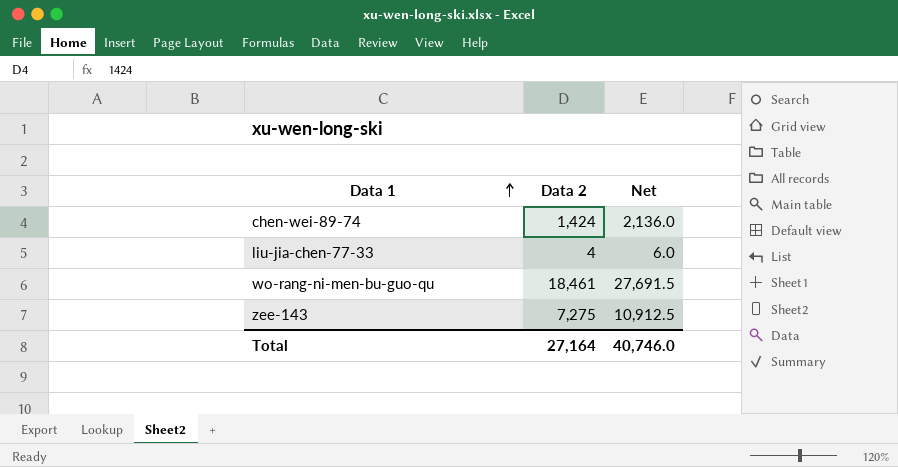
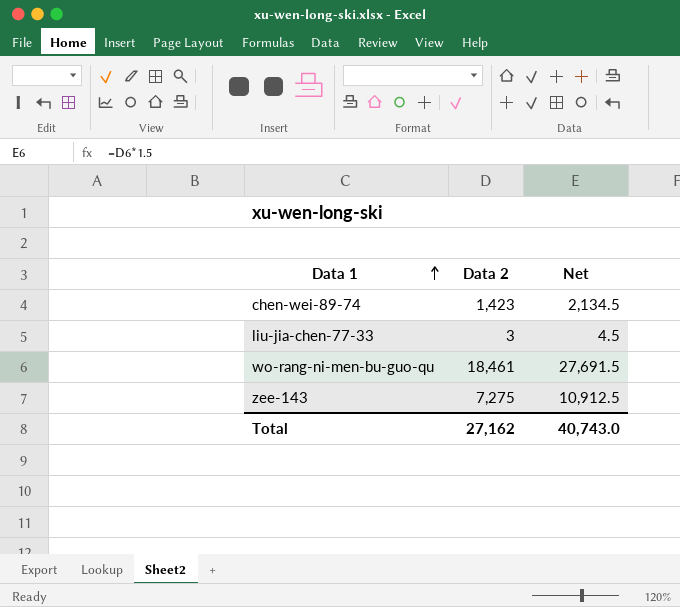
chen-wei-89-74 | Data 2: 1,424 -> 1,423
chen-wei-89-74 | Net: 2,136.0 -> 2,134.5
liu-jia-chen-77-33 | Data 2: 4 -> 3
liu-jia-chen-77-33 | Net: 6.0 -> 4.5
Total | Data 2: 27,164 -> 27,162
Total | Net: 40,746.0 -> 40,743.0

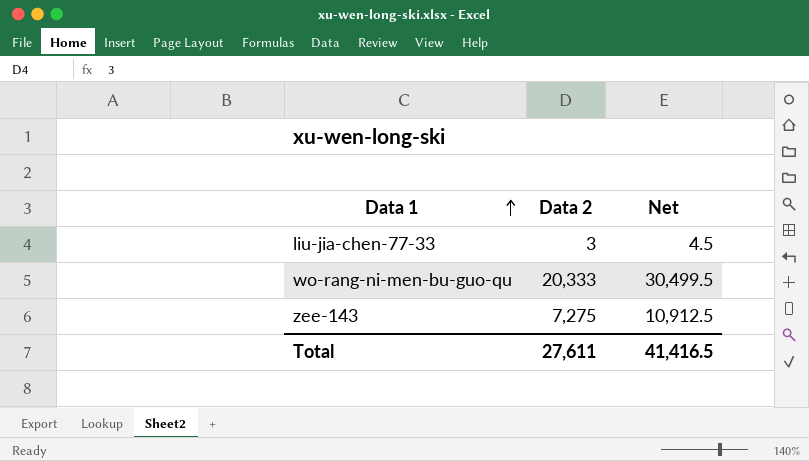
row chen-wei-89-74: 1,423 | 2,134.5 -> none
wo-rang-ni-men-bu-guo-qu | Data 2: 18,461 -> 20,333
wo-rang-ni-men-bu-guo-qu | Net: 27,691.5 -> 30,499.5
Total | Data 2: 27,162 -> 27,611
Total | Net: 40,743.0 -> 41,416.5

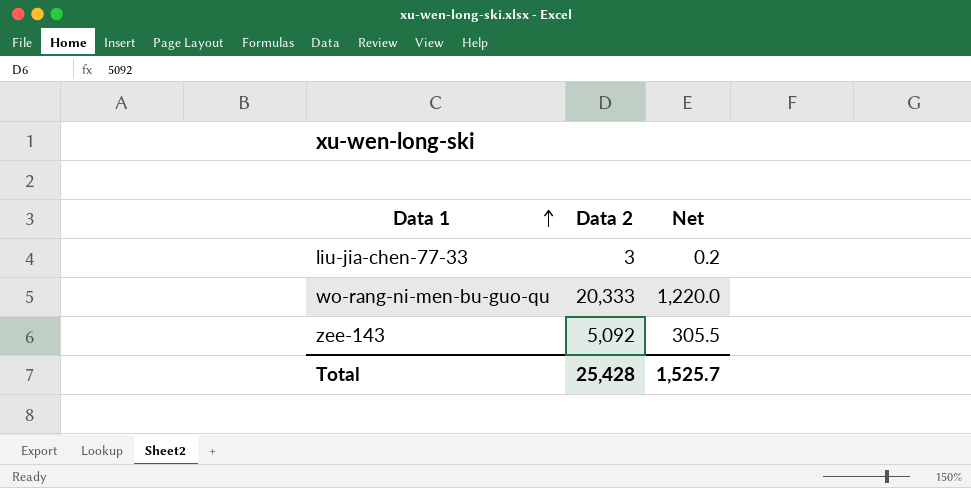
column Net | formula: [Data 2] * 1.5 -> [Data 2] * 0.06
zee-143 | Data 2: 7,275 -> 5,092
Total | Data 2: 27,611 -> 25,428
Total | Net: 41,416.5 -> 1,525.7

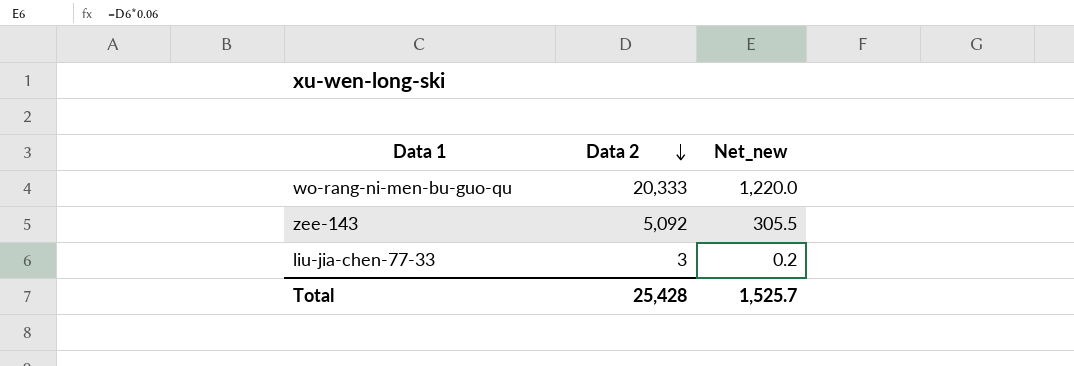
row order: Data 1 ascending -> Data 2 descending
column name: Net -> Net_new

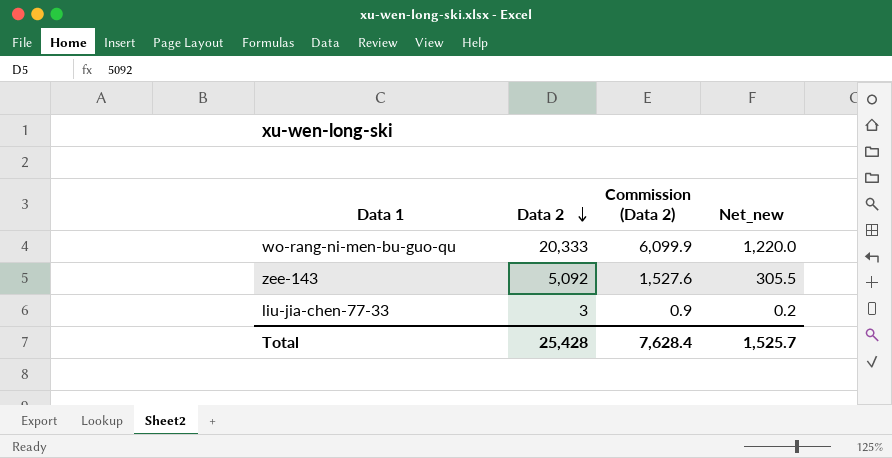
column Commission (Data 2) | formula: none -> [Data 2] * 0.3

